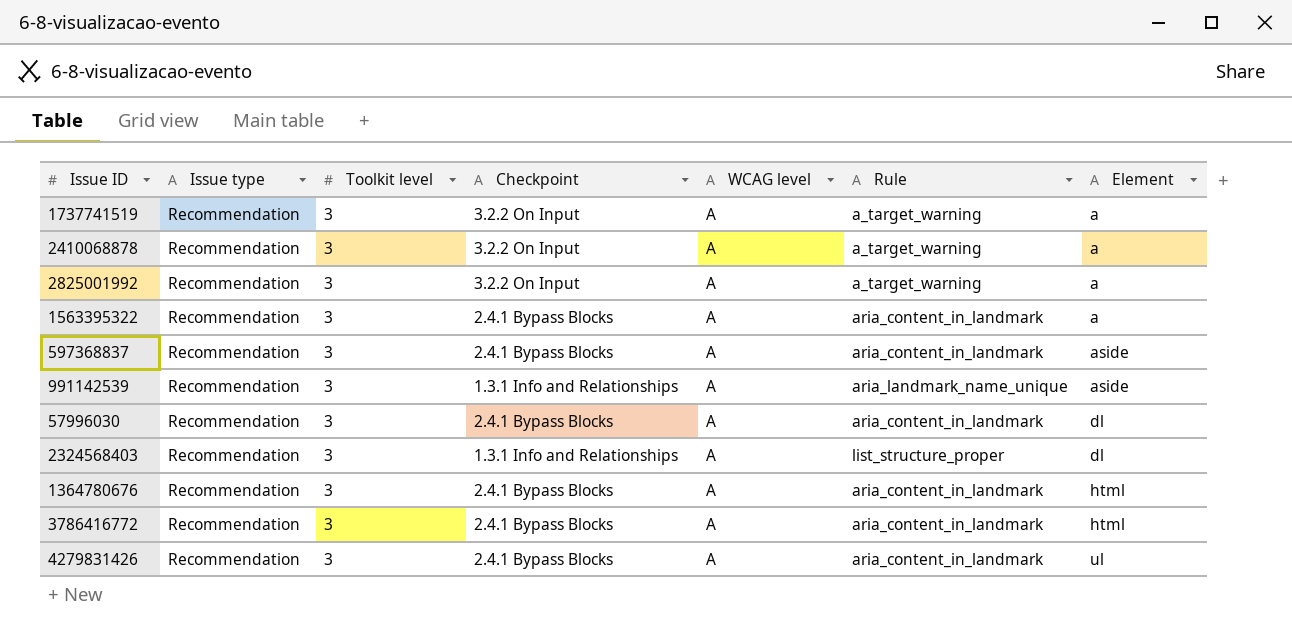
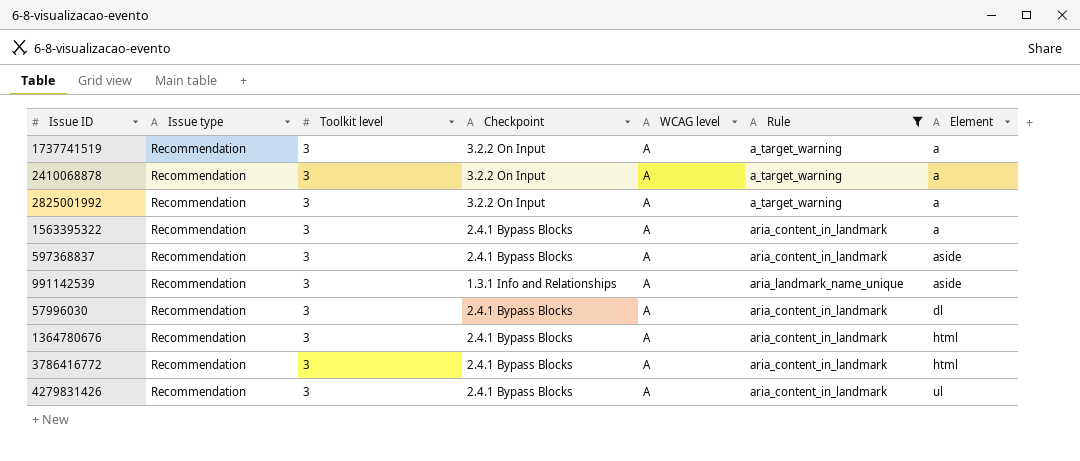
filter: none -> Rule != list_structure_proper

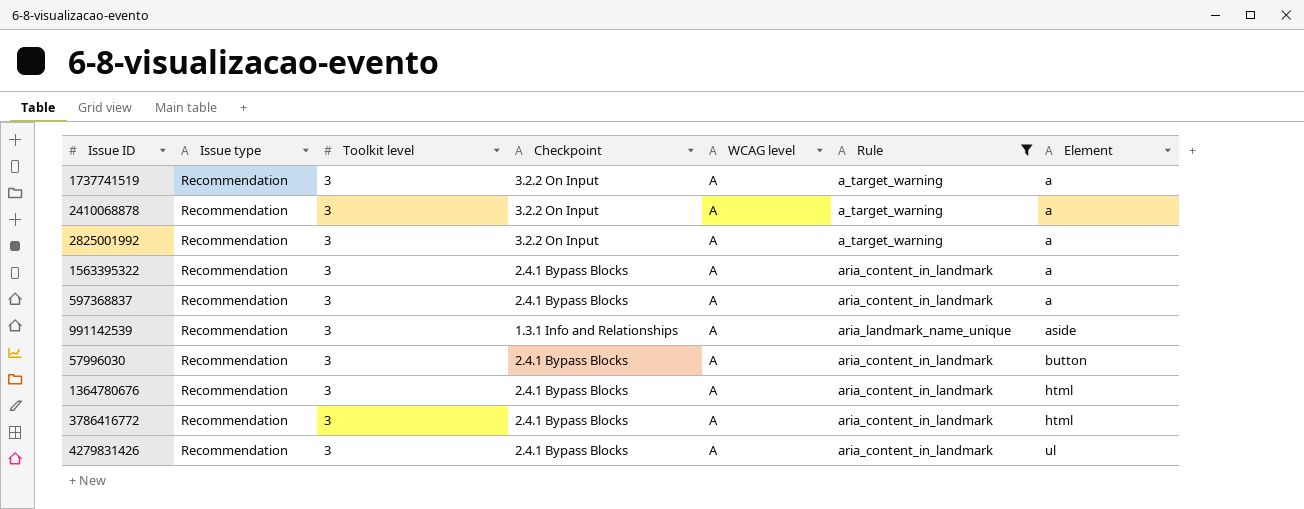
597368837 | Element: aside -> a
57996030 | Element: dl -> button

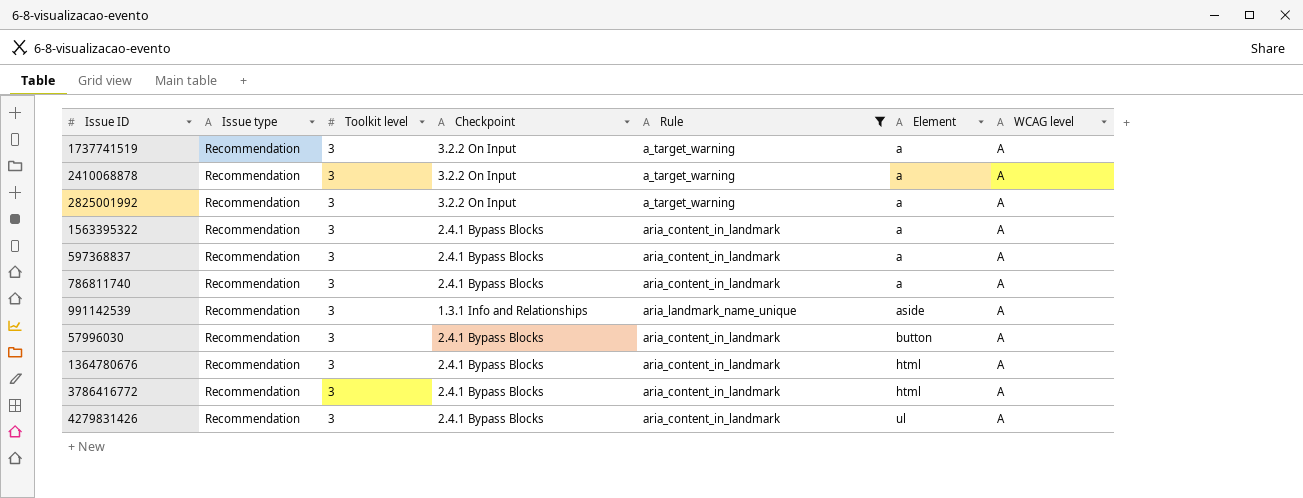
column WCAG level | position: 5 -> 7
row 786811740: none -> Recommendation | 3 | 2.4.1 Bypass Blocks | aria_content_in_landmark | a | A

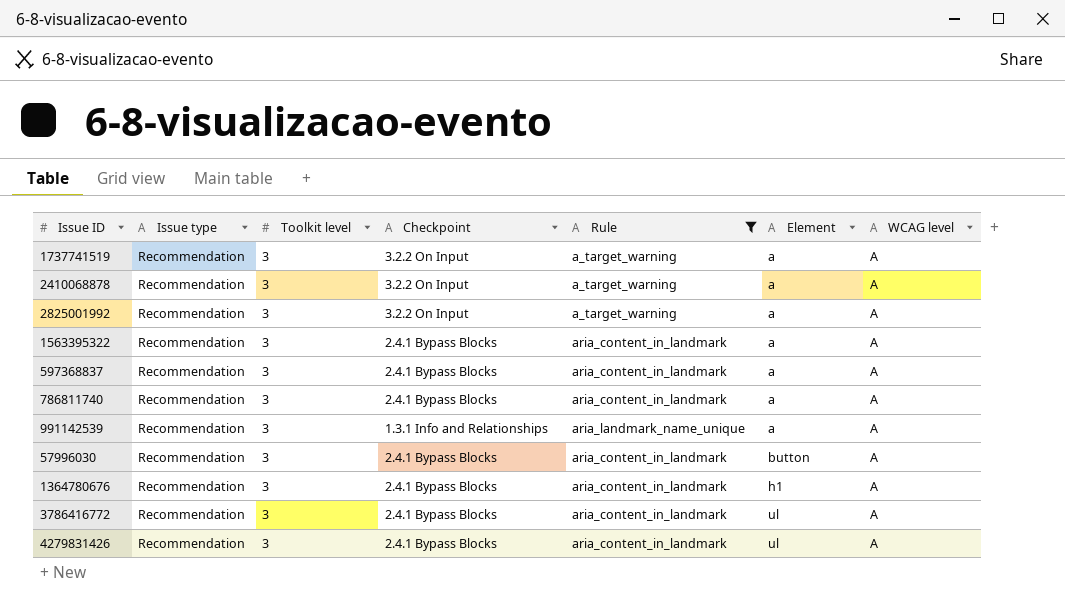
991142539 | Element: aside -> a
1364780676 | Element: html -> h1
3786416772 | Element: html -> ul

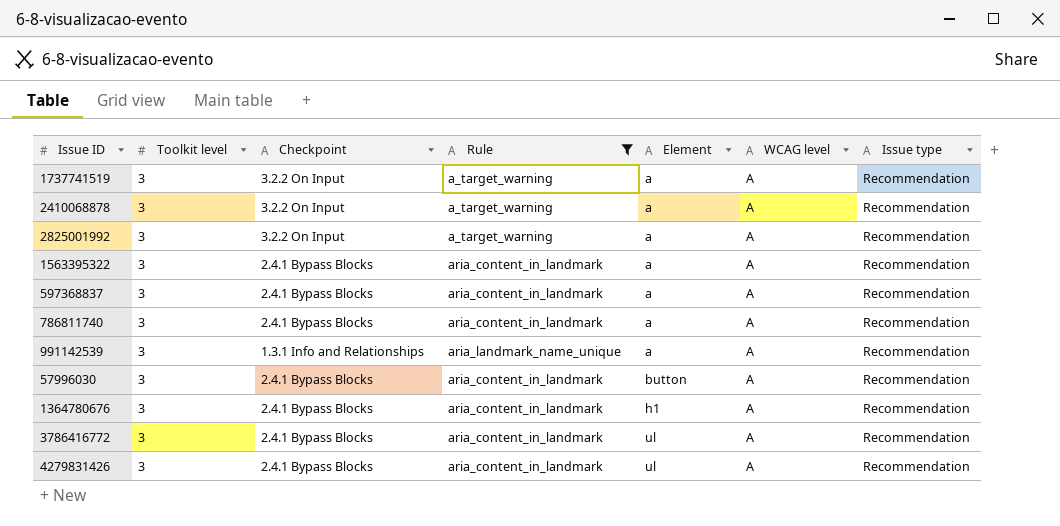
column Issue type | position: 2 -> 7

